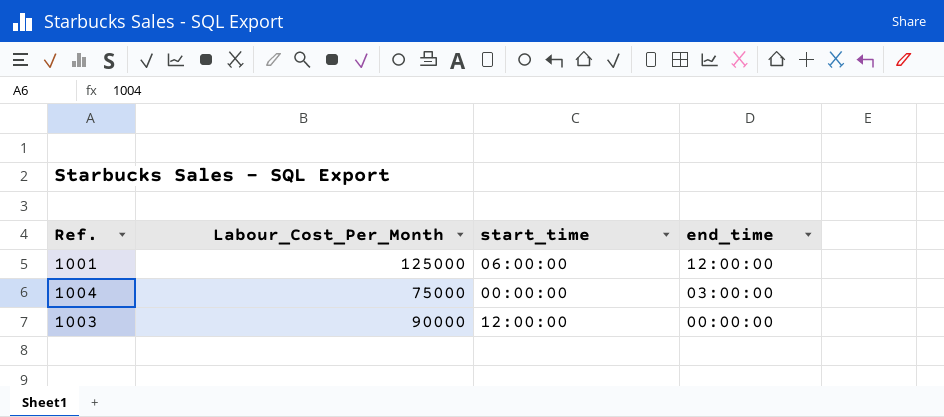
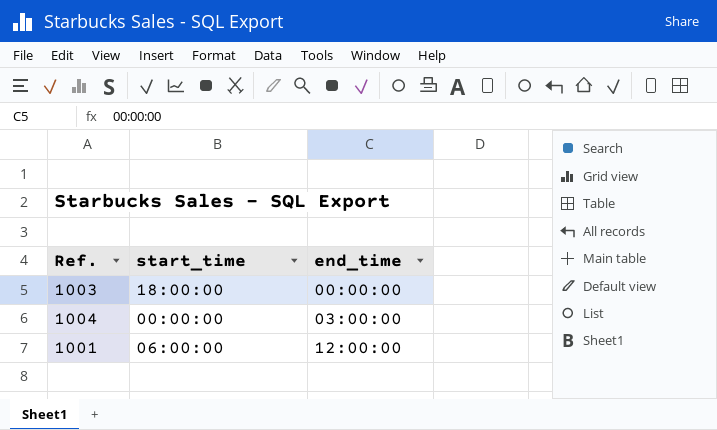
row order: end_time descending -> end_time ascending
column Labour_Cost_Per_Month | position: 2 -> none
1003 | start_time: 12:00:00 -> 18:00:00

